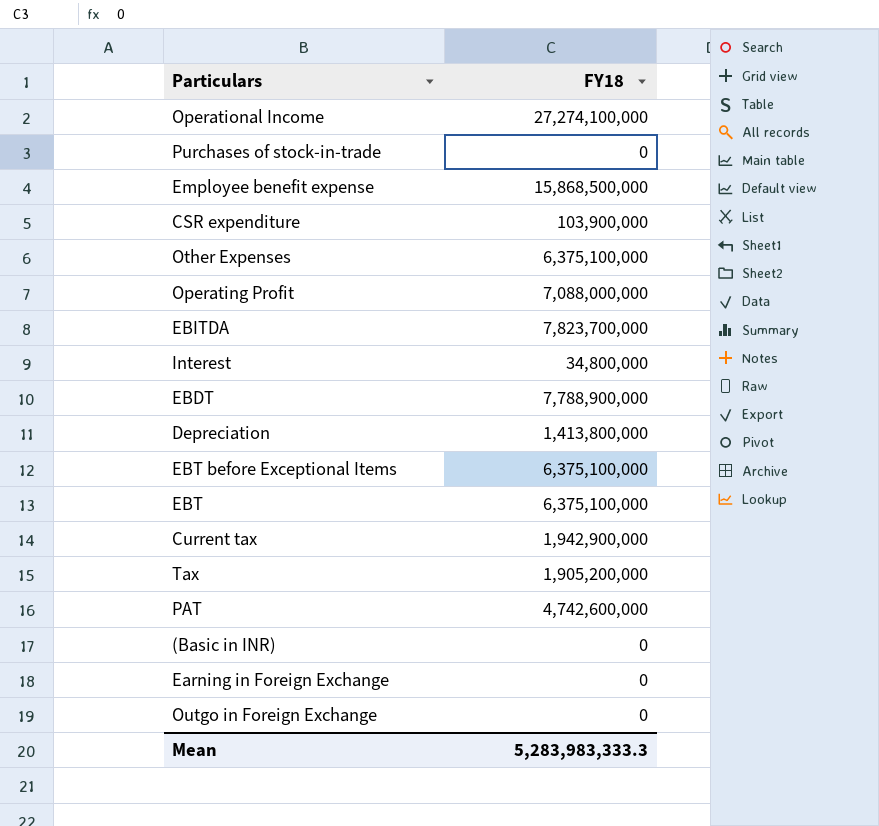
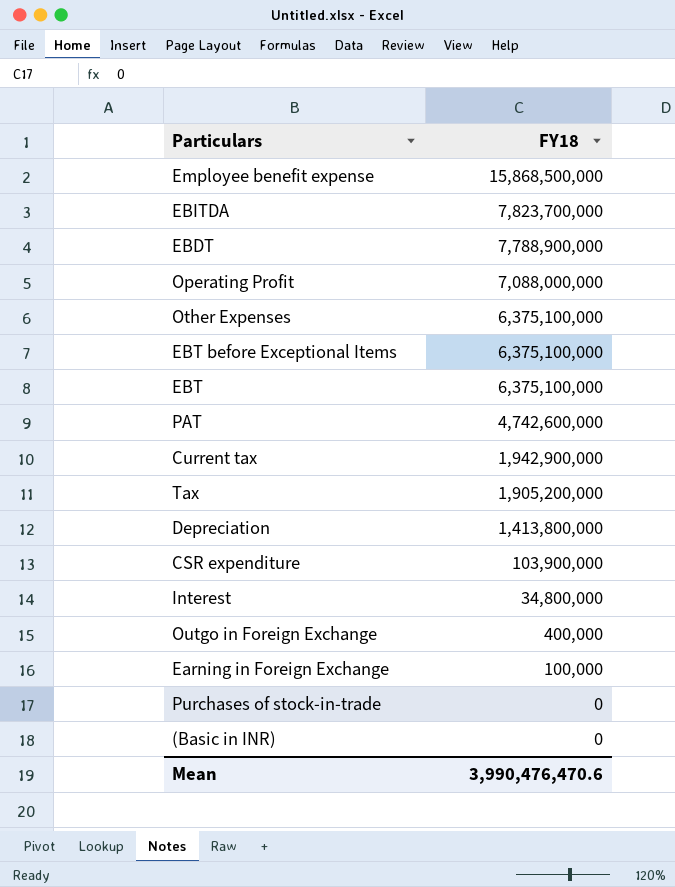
row order: none -> FY18 descending
row Operational Income: 27,274,100,000 -> none
Outgo in Foreign Exchange | FY18: 0 -> 400,000
Earning in Foreign Exchange | FY18: 0 -> 100,000
Mean | FY18: 5,283,983,333.3 -> 3,990,476,470.6

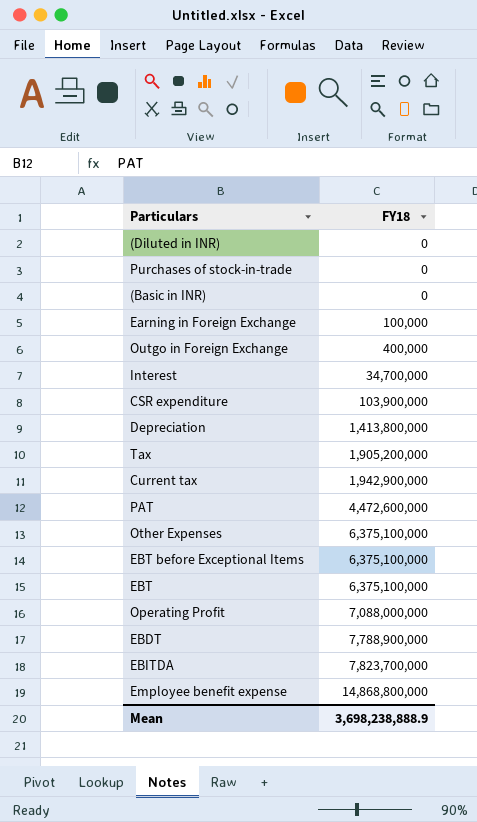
row order: FY18 descending -> FY18 ascending
row (Diluted in INR): none -> 0
Interest | FY18: 34,800,000 -> 34,700,000
PAT | FY18: 4,742,600,000 -> 4,472,600,000
Employee benefit expense | FY18: 15,868,500,000 -> 14,868,800,000
Mean | FY18: 3,990,476,470.6 -> 3,698,238,888.9

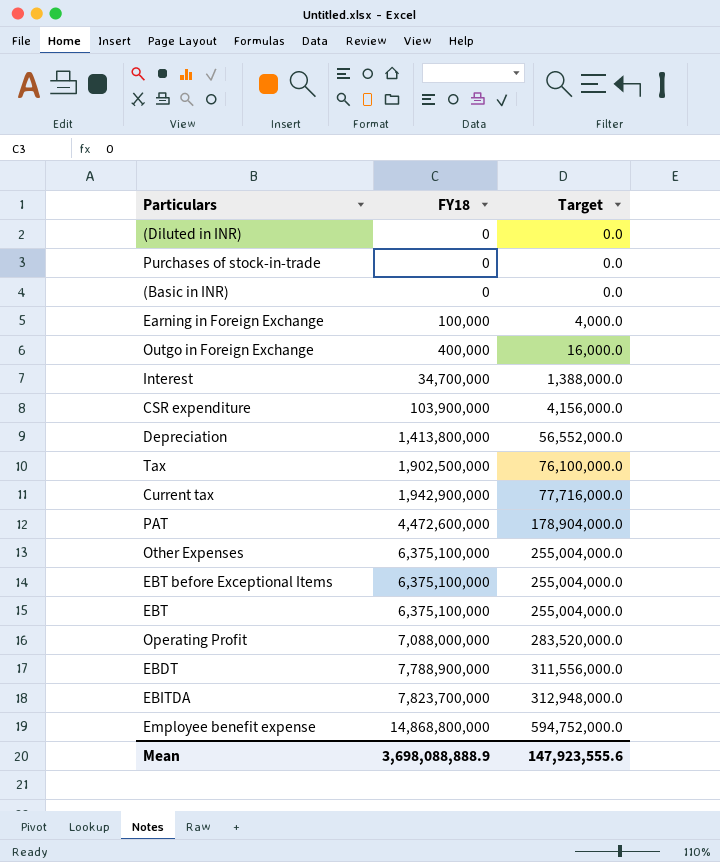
column Target | formula: none -> [FY18] * 0.04
Tax | FY18: 1,905,200,000 -> 1,902,500,000
Mean | FY18: 3,698,238,888.9 -> 3,698,088,888.9

